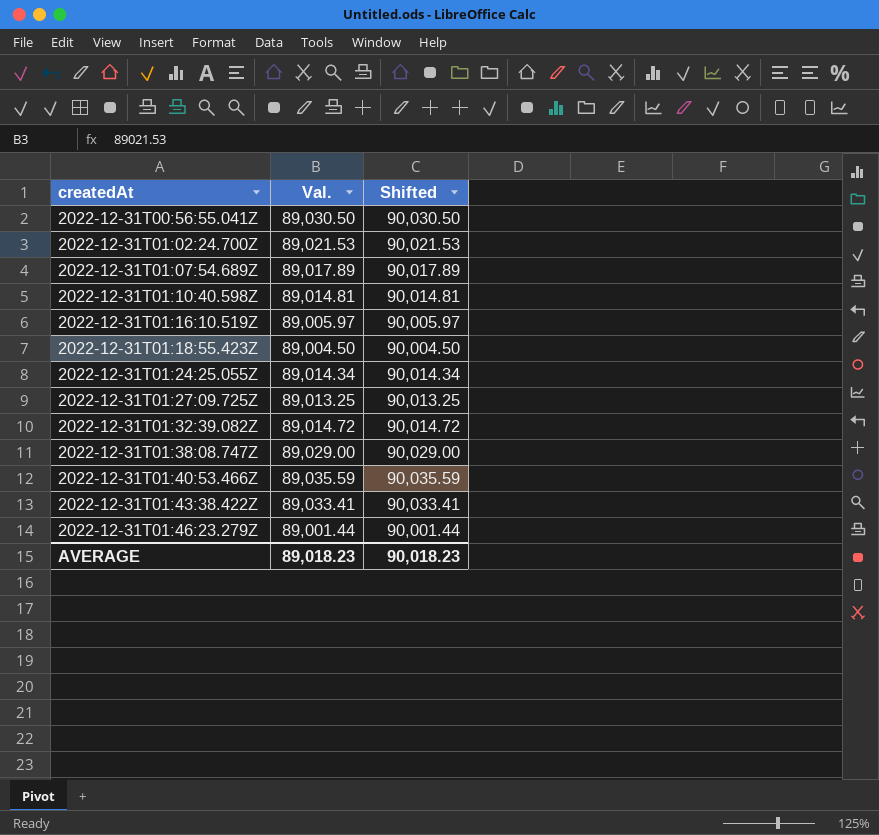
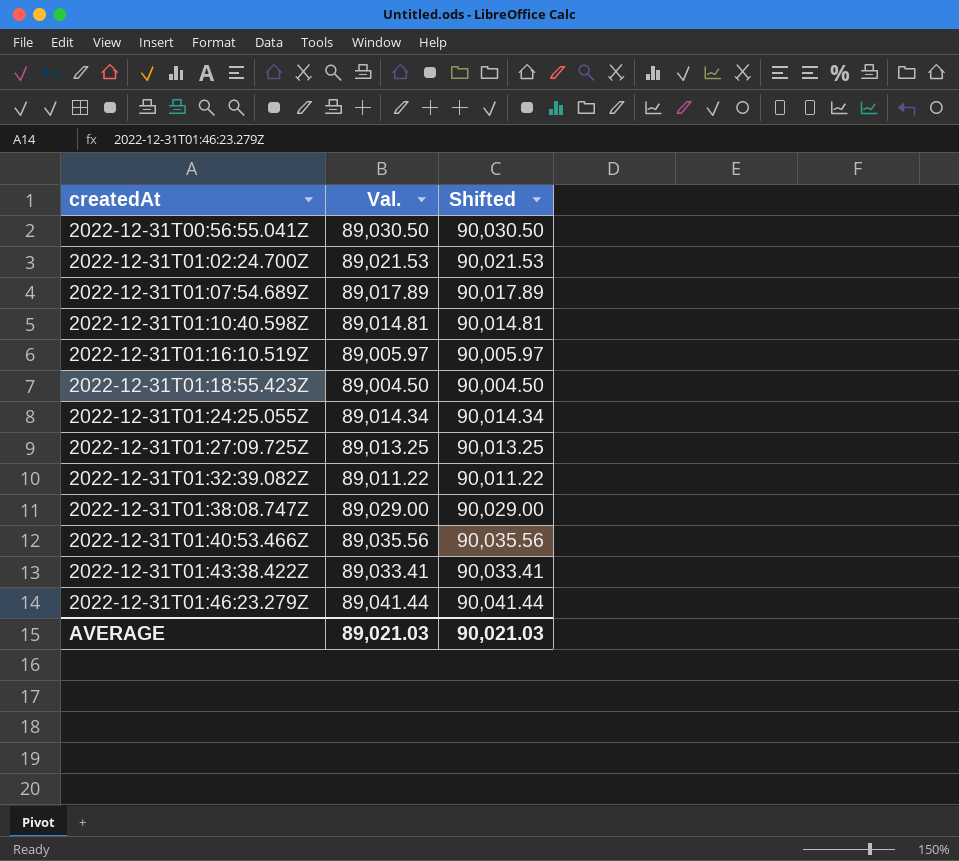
2022-12-31T01:32:39.082Z | Val.: 89,014.72 -> 89,011.22
2022-12-31T01:32:39.082Z | Shifted: 90,014.72 -> 90,011.22
2022-12-31T01:40:53.466Z | Val.: 89,035.59 -> 89,035.56
2022-12-31T01:40:53.466Z | Shifted: 90,035.59 -> 90,035.56
2022-12-31T01:46:23.279Z | Val.: 89,001.44 -> 89,041.44
2022-12-31T01:46:23.279Z | Shifted: 90,001.44 -> 90,041.44
AVERAGE | Val.: 89,018.23 -> 89,021.03
AVERAGE | Shifted: 90,018.23 -> 90,021.03

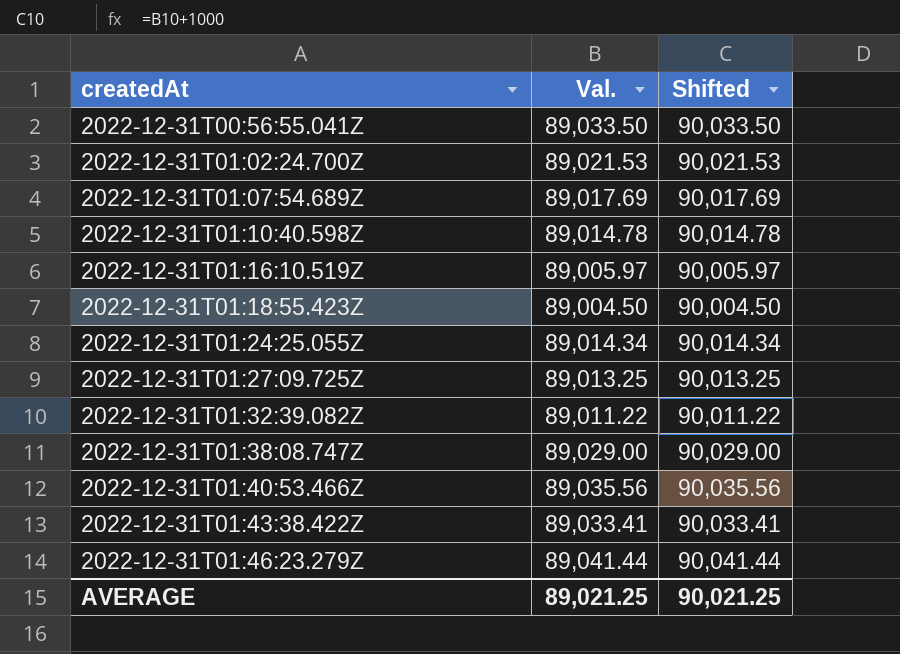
2022-12-31T00:56:55.041Z | Val.: 89,030.50 -> 89,033.50
2022-12-31T00:56:55.041Z | Shifted: 90,030.50 -> 90,033.50
2022-12-31T01:07:54.689Z | Val.: 89,017.89 -> 89,017.69
2022-12-31T01:07:54.689Z | Shifted: 90,017.89 -> 90,017.69
2022-12-31T01:10:40.598Z | Val.: 89,014.81 -> 89,014.78
2022-12-31T01:10:40.598Z | Shifted: 90,014.81 -> 90,014.78
AVERAGE | Val.: 89,021.03 -> 89,021.25
AVERAGE | Shifted: 90,021.03 -> 90,021.25

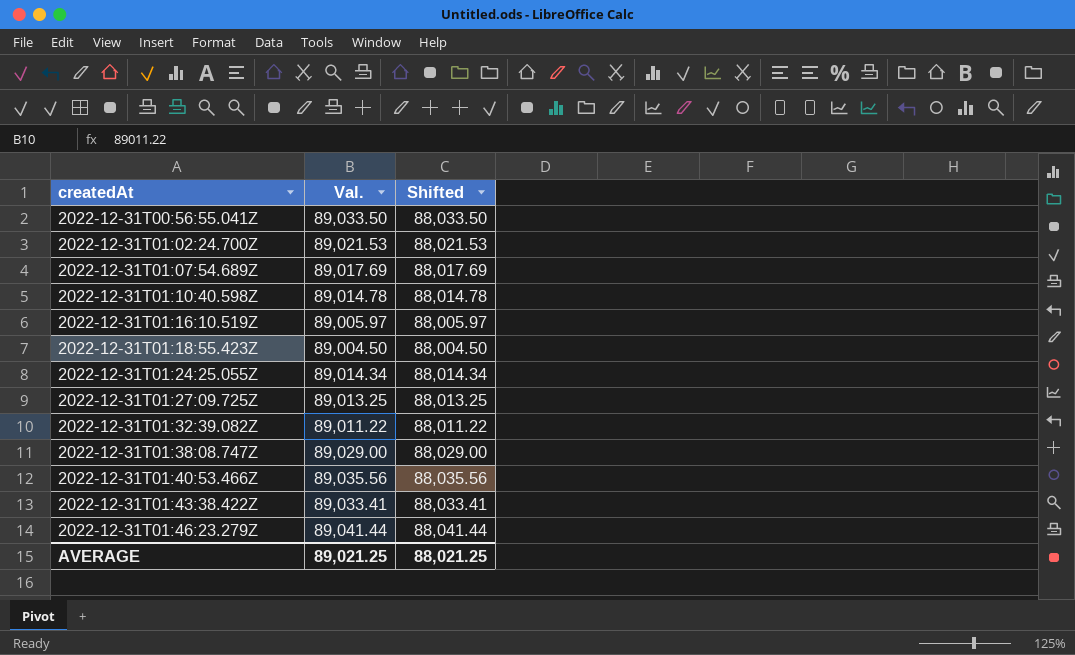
column Shifted | formula: [Val.] + 1000 -> [Val.] - 1000
AVERAGE | Shifted: 90,021.25 -> 88,021.25

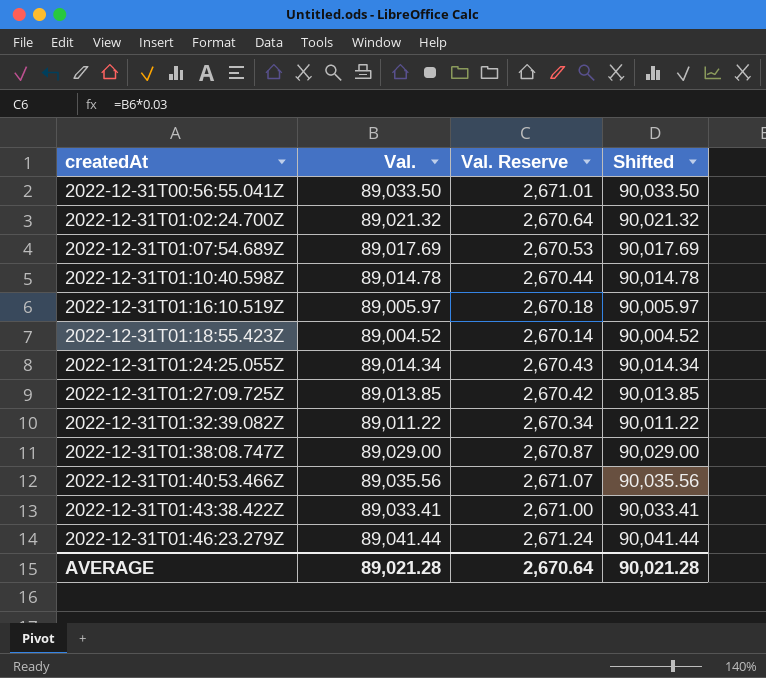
column Val. Reserve | formula: none -> [Val.] * 0.03
column Shifted | formula: [Val.] - 1000 -> [Val.] + 1000
2022-12-31T01:02:24.700Z | Val.: 89,021.53 -> 89,021.32
2022-12-31T01:18:55.423Z | Val.: 89,004.50 -> 89,004.52
2022-12-31T01:27:09.725Z | Val.: 89,013.25 -> 89,013.85
AVERAGE | Val.: 89,021.25 -> 89,021.28
AVERAGE | Shifted: 88,021.25 -> 90,021.28

